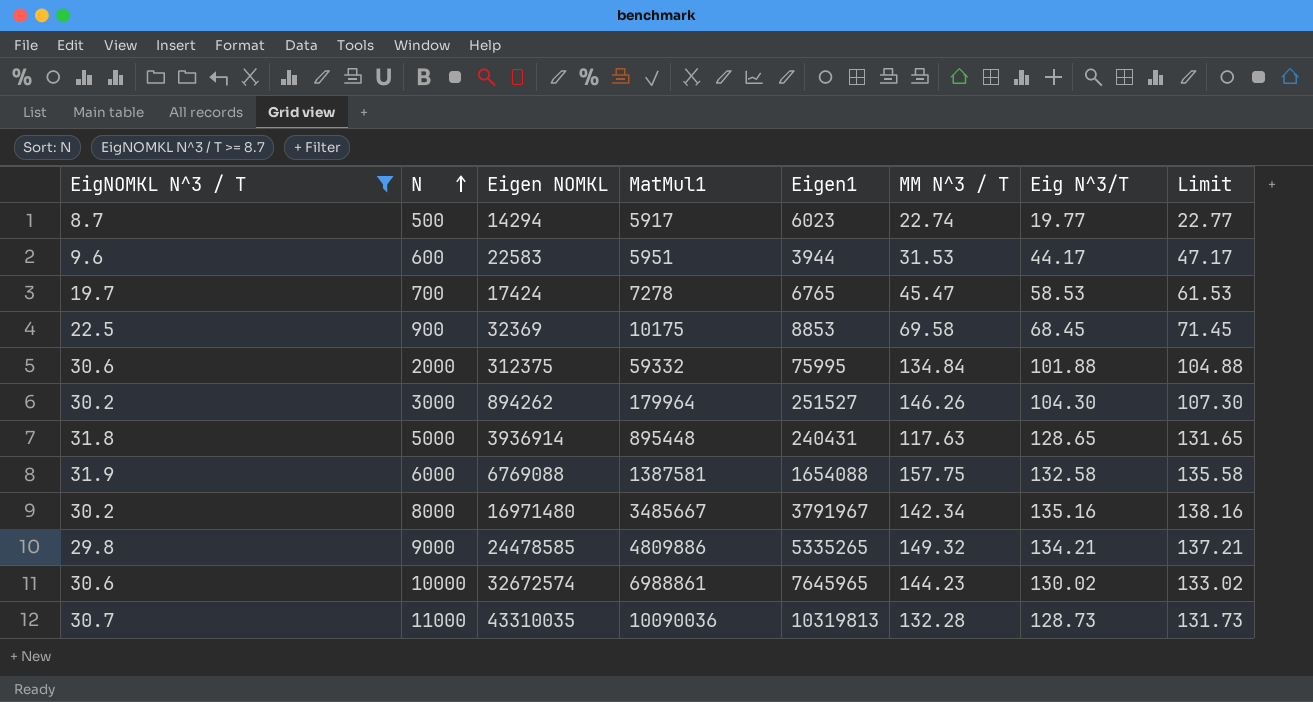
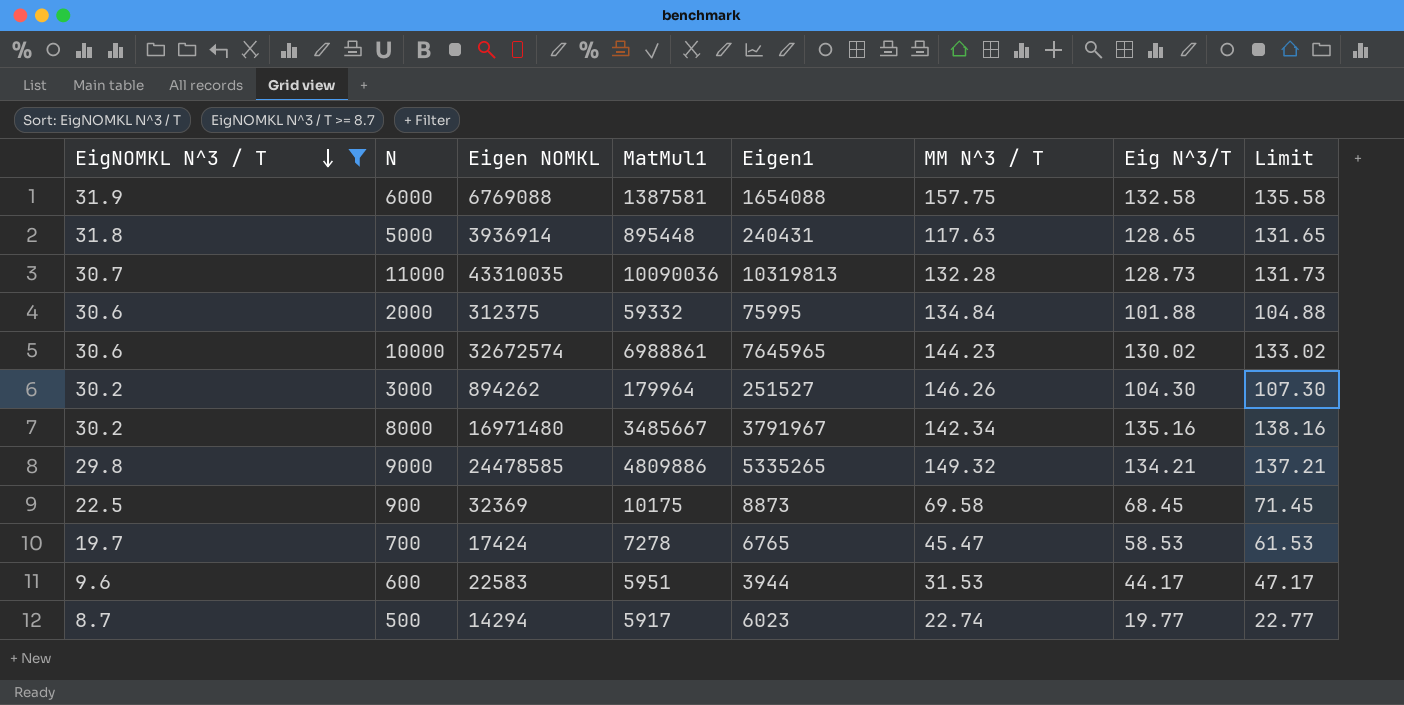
row order: N ascending -> EigNOMKL N^3 / T descending
900 | Eigen1: 8853 -> 8873

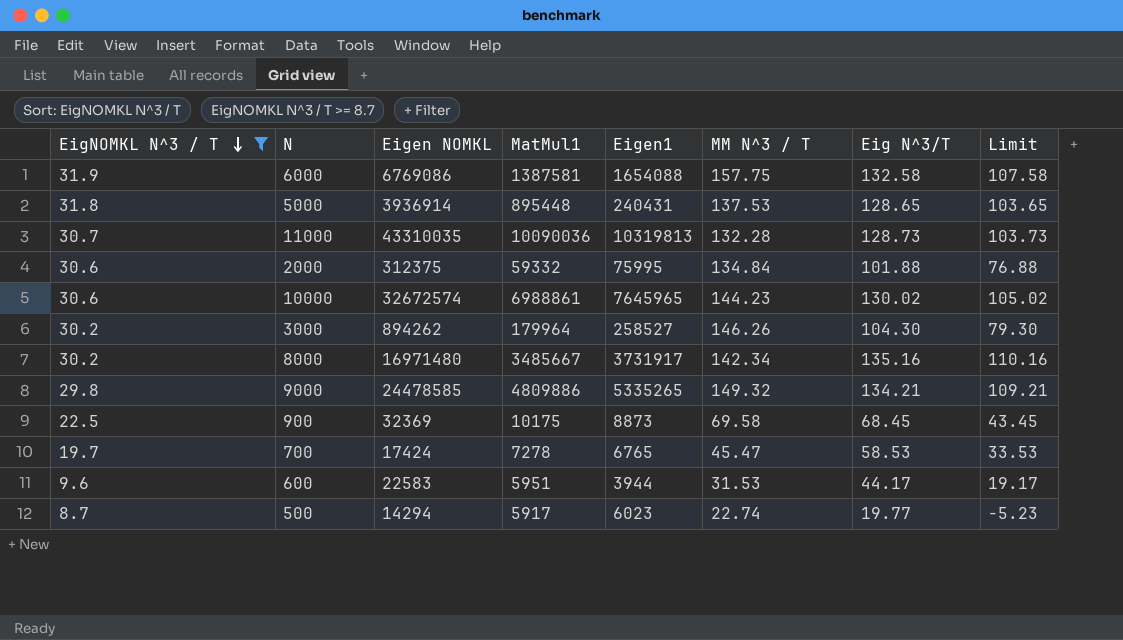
column Limit | formula: [Eig N^3/T] + 3 -> [Eig N^3/T] - 25
6000 | Eigen NOMKL: 6769088 -> 6769086
5000 | MM N^3 / T: 117.63 -> 137.53
3000 | Eigen1: 251527 -> 258527
8000 | Eigen1: 3791967 -> 3731917

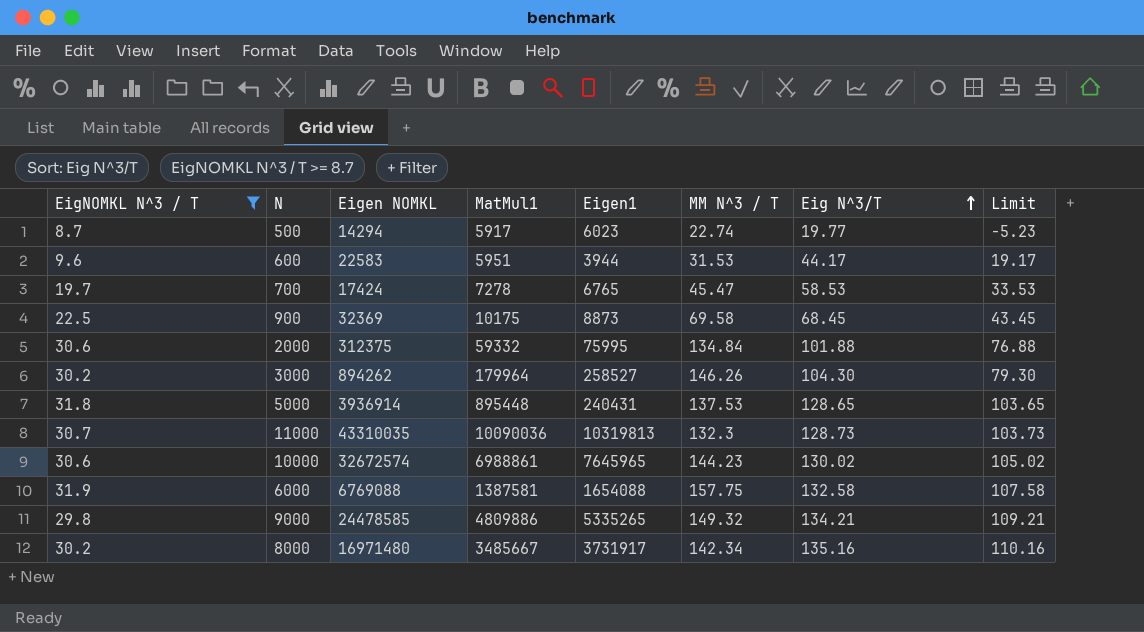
row order: EigNOMKL N^3 / T descending -> Eig N^3/T ascending
11000 | MM N^3 / T: 132.28 -> 132.3
6000 | Eigen NOMKL: 6769086 -> 6769088

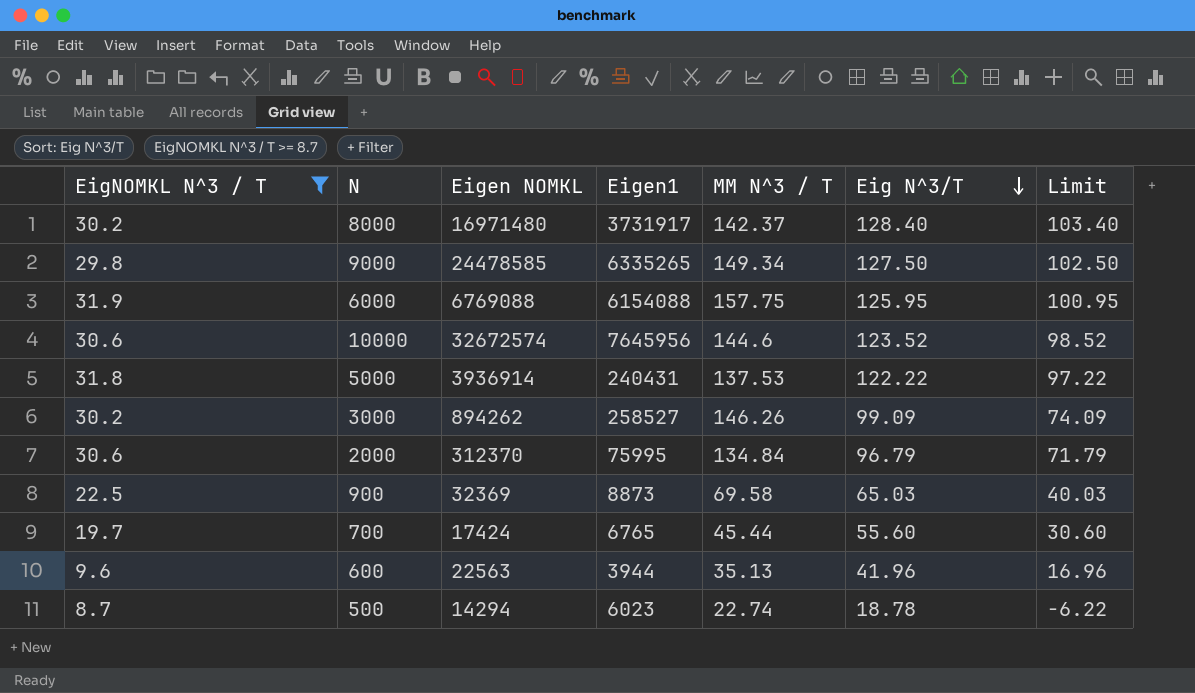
row order: Eig N^3/T ascending -> Eig N^3/T descending
column MatMul1 | position: 4 -> none
row 11000: 30.7 | 43310035 | 10090036 | 10319813 | 132.3 | 128.73 | 103.73 -> none
8000 | MM N^3 / T: 142.34 -> 142.37
8000 | Eig N^3/T: 135.16 -> 128.40
8000 | Limit: 110.16 -> 103.40
9000 | Eigen1: 5335265 -> 6335265
9000 | MM N^3 / T: 149.32 -> 149.34
9000 | Eig N^3/T: 134.21 -> 127.50
9000 | Limit: 109.21 -> 102.50
6000 | Eigen1: 1654088 -> 6154088
6000 | Eig N^3/T: 132.58 -> 125.95
6000 | Limit: 107.58 -> 100.95
10000 | Eigen1: 7645965 -> 7645956
10000 | MM N^3 / T: 144.23 -> 144.6
10000 | Eig N^3/T: 130.02 -> 123.52
10000 | Limit: 105.02 -> 98.52
5000 | Eig N^3/T: 128.65 -> 122.22
5000 | Limit: 103.65 -> 97.22
3000 | Eig N^3/T: 104.30 -> 99.09
3000 | Limit: 79.30 -> 74.09
2000 | Eigen NOMKL: 312375 -> 312370
2000 | Eig N^3/T: 101.88 -> 96.79
2000 | Limit: 76.88 -> 71.79
900 | Eig N^3/T: 68.45 -> 65.03
900 | Limit: 43.45 -> 40.03
700 | MM N^3 / T: 45.47 -> 45.44
700 | Eig N^3/T: 58.53 -> 55.60
700 | Limit: 33.53 -> 30.60
600 | Eigen NOMKL: 22583 -> 22563
600 | MM N^3 / T: 31.53 -> 35.13
600 | Eig N^3/T: 44.17 -> 41.96
600 | Limit: 19.17 -> 16.96
500 | Eig N^3/T: 19.77 -> 18.78
500 | Limit: -5.23 -> -6.22

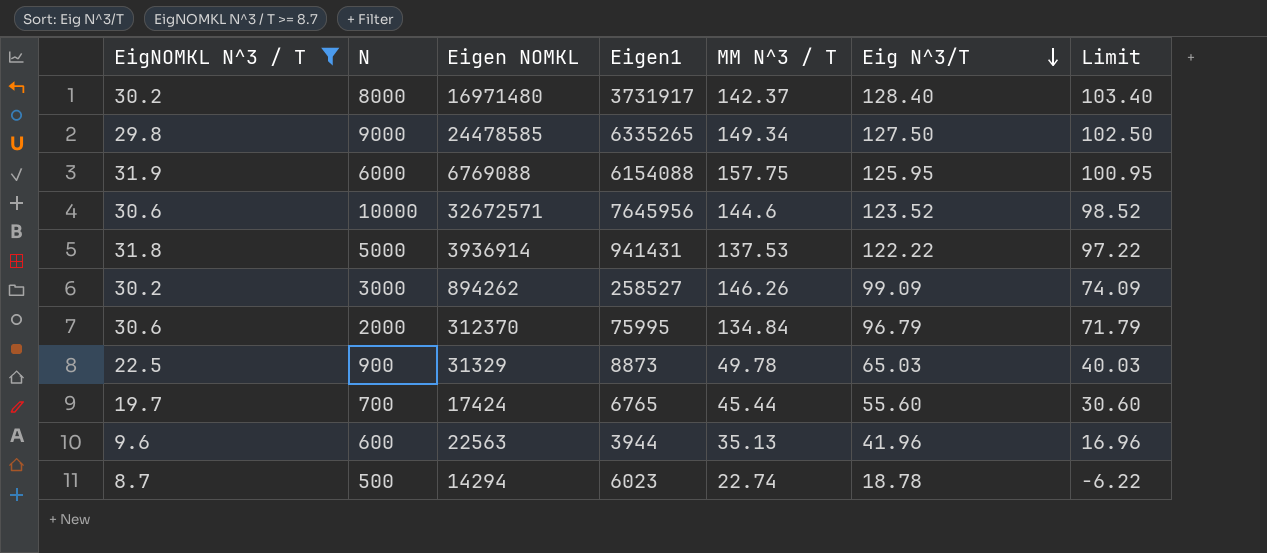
10000 | Eigen NOMKL: 32672574 -> 32672571
5000 | Eigen1: 240431 -> 941431
900 | Eigen NOMKL: 32369 -> 31329
900 | MM N^3 / T: 69.58 -> 49.78

